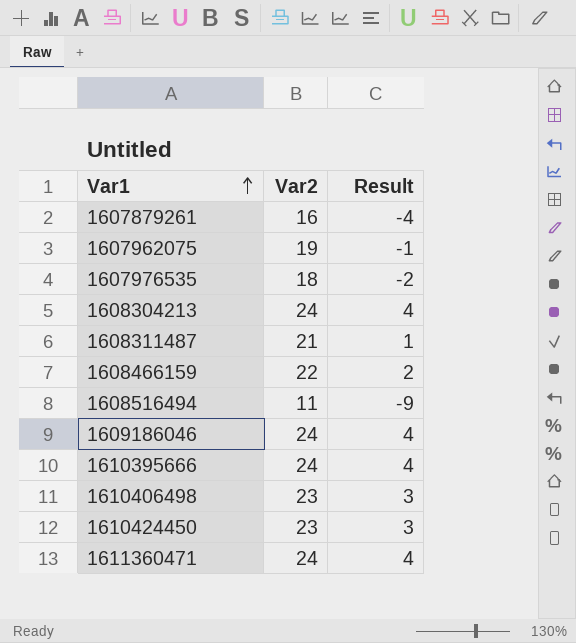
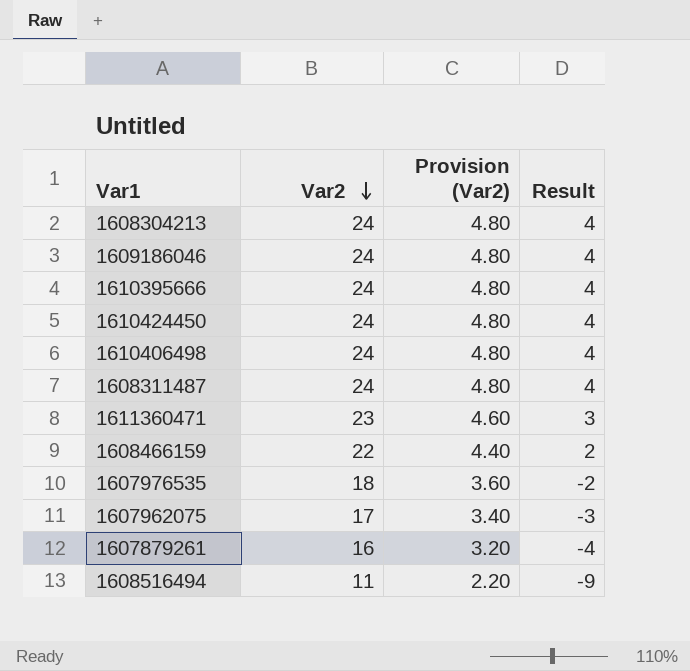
row order: Var1 ascending -> Var2 descending
column Provision (Var2) | formula: none -> [Var2] * 0.2
1610424450 | Var2: 23 -> 24
1610424450 | Result: 3 -> 4
1610406498 | Var2: 23 -> 24
1610406498 | Result: 3 -> 4
1608311487 | Var2: 21 -> 24
1608311487 | Result: 1 -> 4
1611360471 | Var2: 24 -> 23
1611360471 | Result: 4 -> 3
1607962075 | Var2: 19 -> 17
1607962075 | Result: -1 -> -3

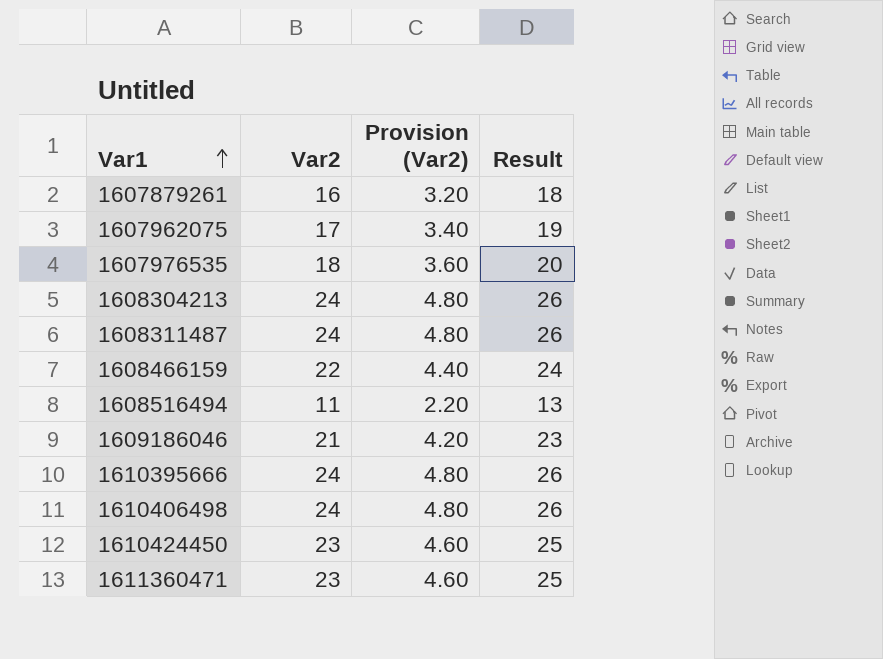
row order: Var2 descending -> Var1 ascending
column Result | formula: [Var2] - 20 -> [Var2] + 2
1609186046 | Var2: 24 -> 21
1609186046 | Provision (Var2): 4.80 -> 4.20
1610424450 | Var2: 24 -> 23
1610424450 | Provision (Var2): 4.80 -> 4.60

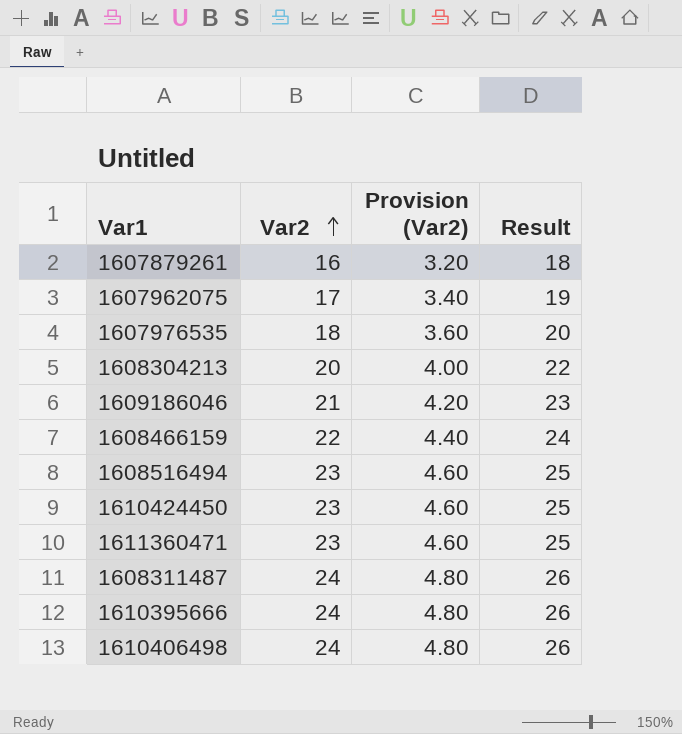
row order: Var1 ascending -> Var2 ascending
1608304213 | Var2: 24 -> 20
1608304213 | Provision (Var2): 4.80 -> 4.00
1608304213 | Result: 26 -> 22
1608516494 | Var2: 11 -> 23
1608516494 | Provision (Var2): 2.20 -> 4.60
1608516494 | Result: 13 -> 25

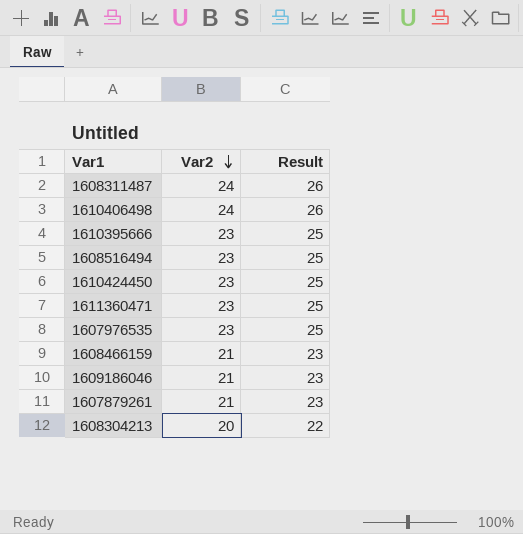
row order: Var2 ascending -> Var2 descending
column Provision (Var2) | formula: [Var2] * 0.2 -> none
row 1607962075: 17 | 3.40 | 19 -> none
1610395666 | Var2: 24 -> 23
1610395666 | Result: 26 -> 25
1607976535 | Var2: 18 -> 23
1607976535 | Result: 20 -> 25
1608466159 | Var2: 22 -> 21
1608466159 | Result: 24 -> 23
1607879261 | Var2: 16 -> 21
1607879261 | Result: 18 -> 23

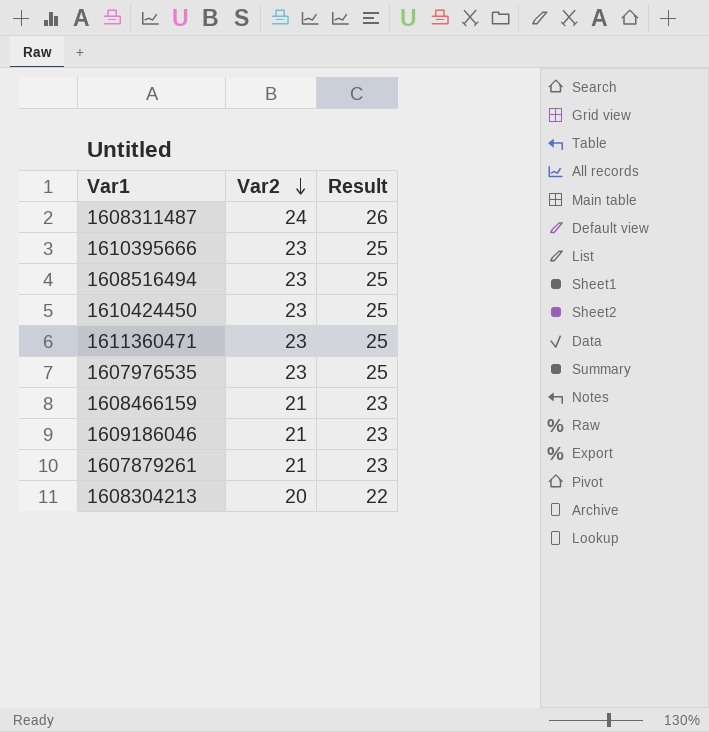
row 1610406498: 24 | 26 -> none

